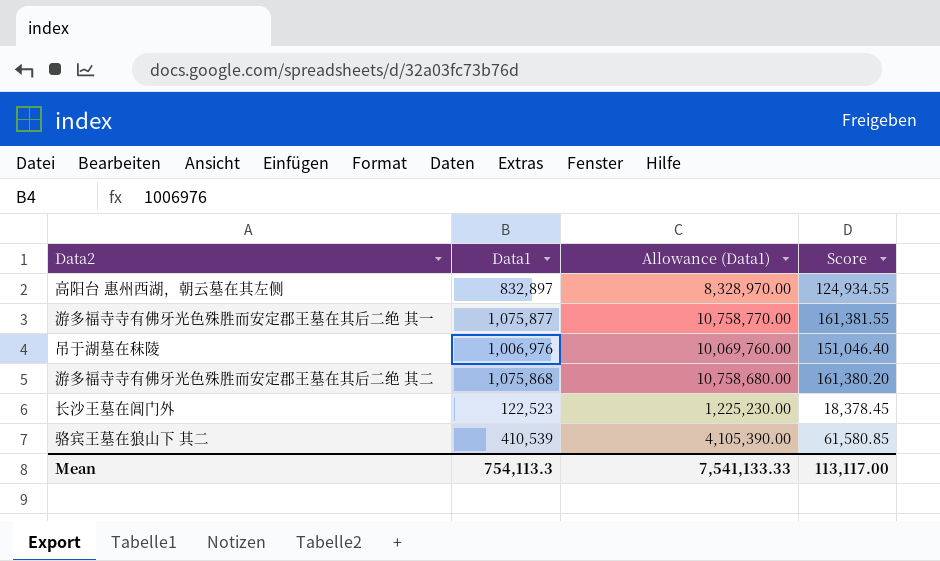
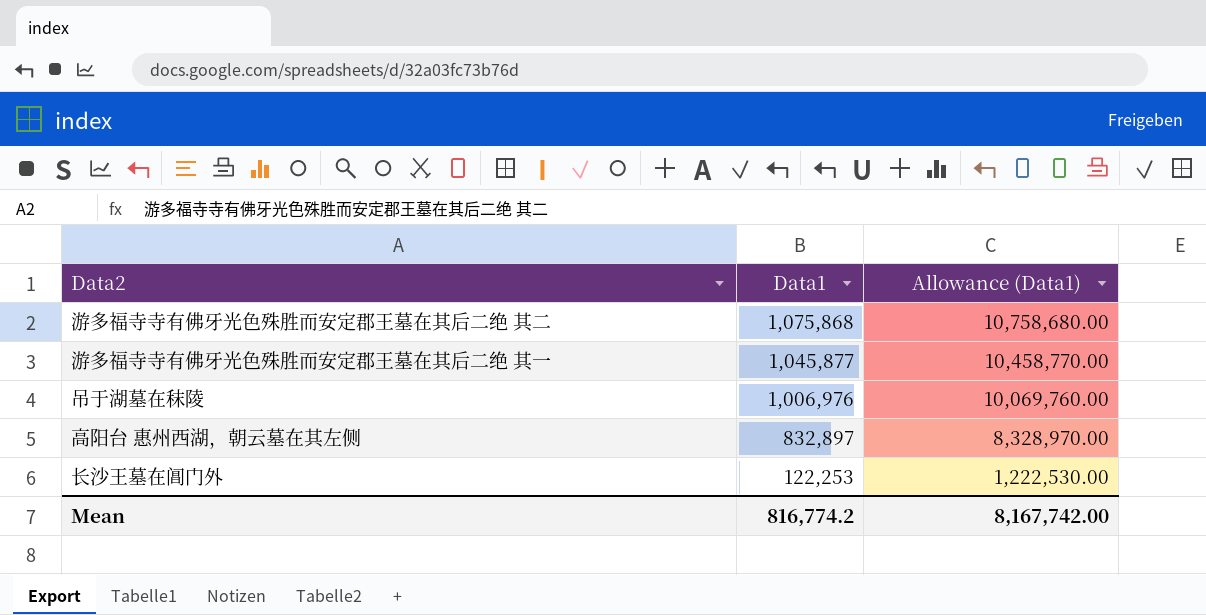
row order: none -> Data1 descending
column Score | formula: [Data1] * 0.15 -> none
row 骆宾王墓在狼山下 其二: 410,539 | 4,105,390.00 | 61,580.85 -> none
游多福寺寺有佛牙光色殊胜而安定郡王墓在其后二绝 其一 | Data1: 1,075,877 -> 1,045,877
游多福寺寺有佛牙光色殊胜而安定郡王墓在其后二绝 其一 | Allowance (Data1): 10,758,770.00 -> 10,458,770.00
长沙王墓在阊门外 | Data1: 122,523 -> 122,253
长沙王墓在阊门外 | Allowance (Data1): 1,225,230.00 -> 1,222,530.00
Mean | Data1: 754,113.3 -> 816,774.2
Mean | Allowance (Data1): 7,541,133.33 -> 8,167,742.00

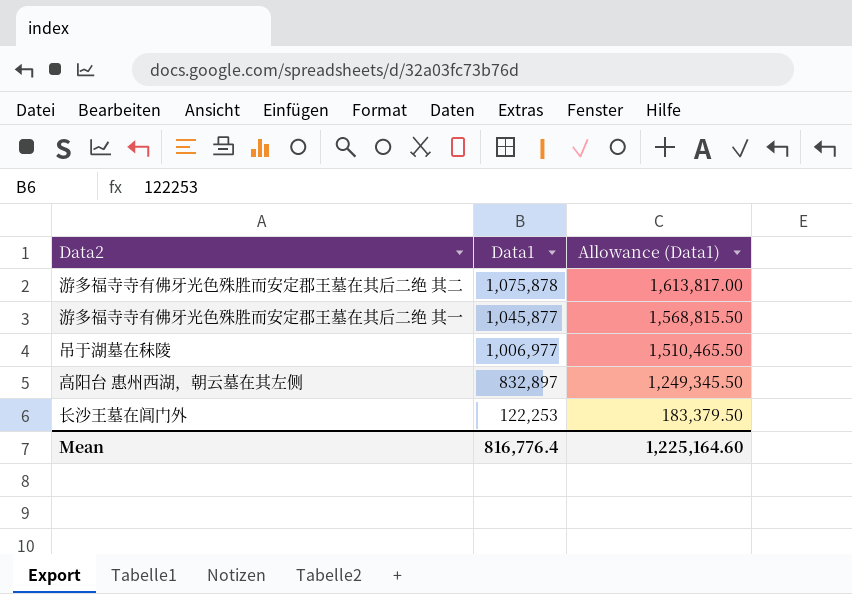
column Allowance (Data1) | formula: [Data1] * 10 -> [Data1] * 1.5
游多福寺寺有佛牙光色殊胜而安定郡王墓在其后二绝 其二 | Data1: 1,075,868 -> 1,075,878
吊于湖墓在秣陵 | Data1: 1,006,976 -> 1,006,977
Mean | Data1: 816,774.2 -> 816,776.4
Mean | Allowance (Data1): 8,167,742.00 -> 1,225,164.60

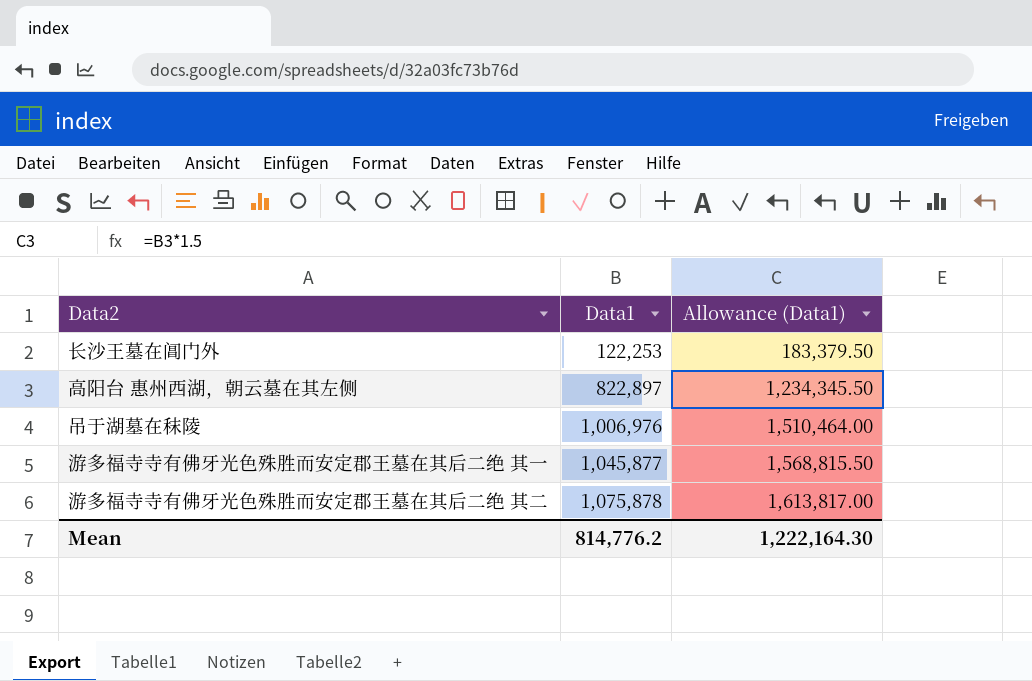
row order: Data1 descending -> Data1 ascending
高阳台 惠州西湖，朝云墓在其左侧 | Data1: 832,897 -> 822,897
高阳台 惠州西湖，朝云墓在其左侧 | Allowance (Data1): 1,249,345.50 -> 1,234,345.50
吊于湖墓在秣陵 | Data1: 1,006,977 -> 1,006,976
吊于湖墓在秣陵 | Allowance (Data1): 1,510,465.50 -> 1,510,464.00
Mean | Data1: 816,776.4 -> 814,776.2
Mean | Allowance (Data1): 1,225,164.60 -> 1,222,164.30

